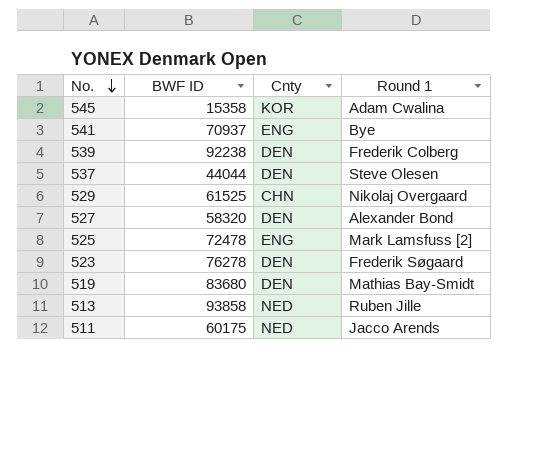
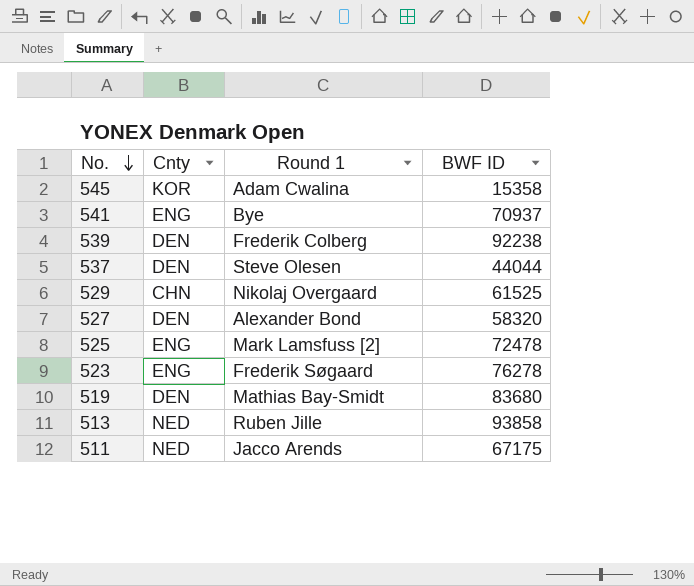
column BWF ID | position: 2 -> 4
523 | Cnty: DEN -> ENG
511 | BWF ID: 60175 -> 67175

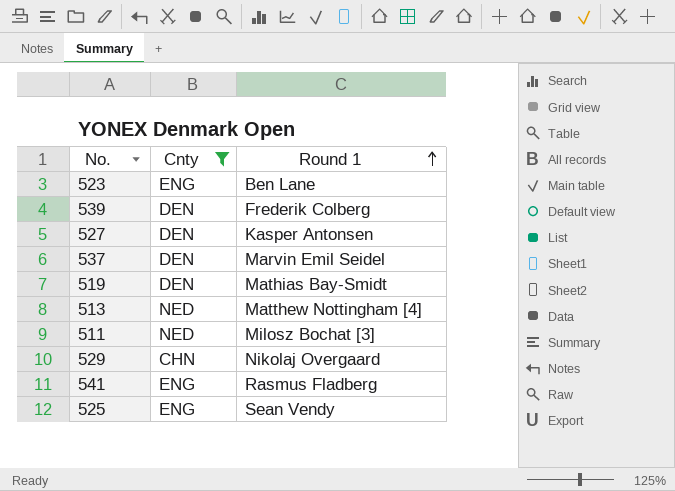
filter: none -> Cnty != KOR
row order: No. descending -> Round 1 ascending
column BWF ID | position: 4 -> none
523 | Round 1: Frederik Søgaard -> Ben Lane
527 | Round 1: Alexander Bond -> Kasper Antonsen
537 | Round 1: Steve Olesen -> Marvin Emil Seidel
513 | Round 1: Ruben Jille -> Matthew Nottingham [4]
511 | Round 1: Jacco Arends -> Milosz Bochat [3]
541 | Round 1: Bye -> Rasmus Fladberg
525 | Round 1: Mark Lamsfuss [2] -> Sean Vendy

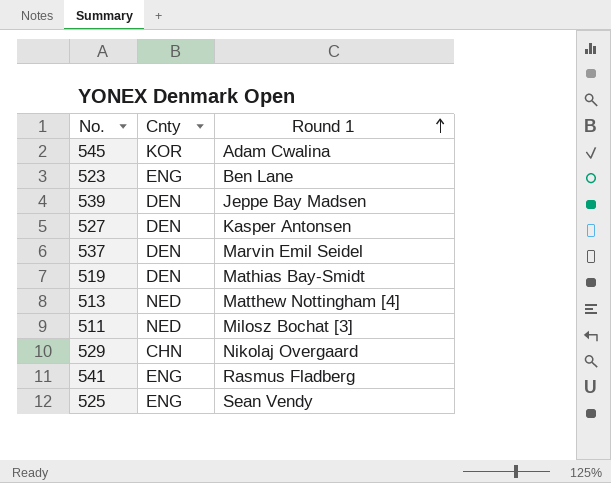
filter: Cnty != KOR -> none
539 | Round 1: Frederik Colberg -> Jeppe Bay Madsen

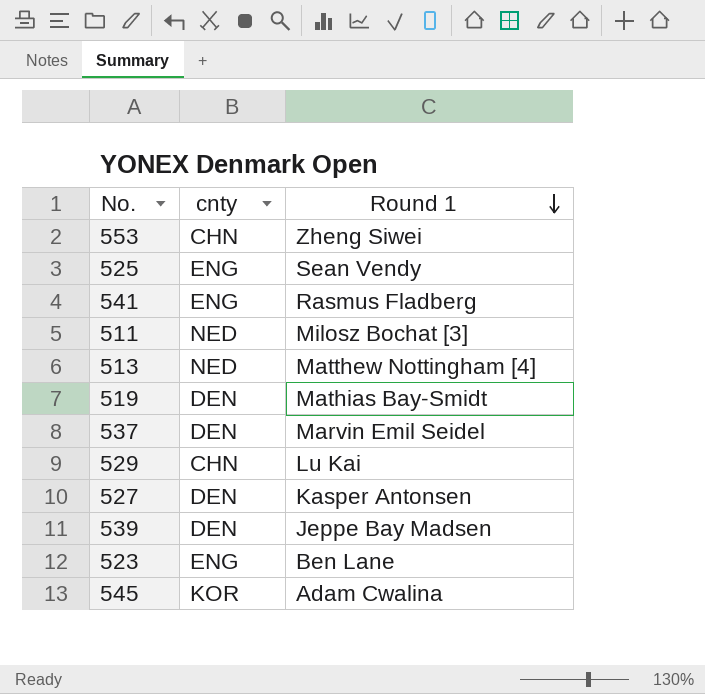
row order: Round 1 ascending -> Round 1 descending
column name: Cnty -> cnty
row 553: none -> CHN | Zheng Siwei
529 | Round 1: Nikolaj Overgaard -> Lu Kai

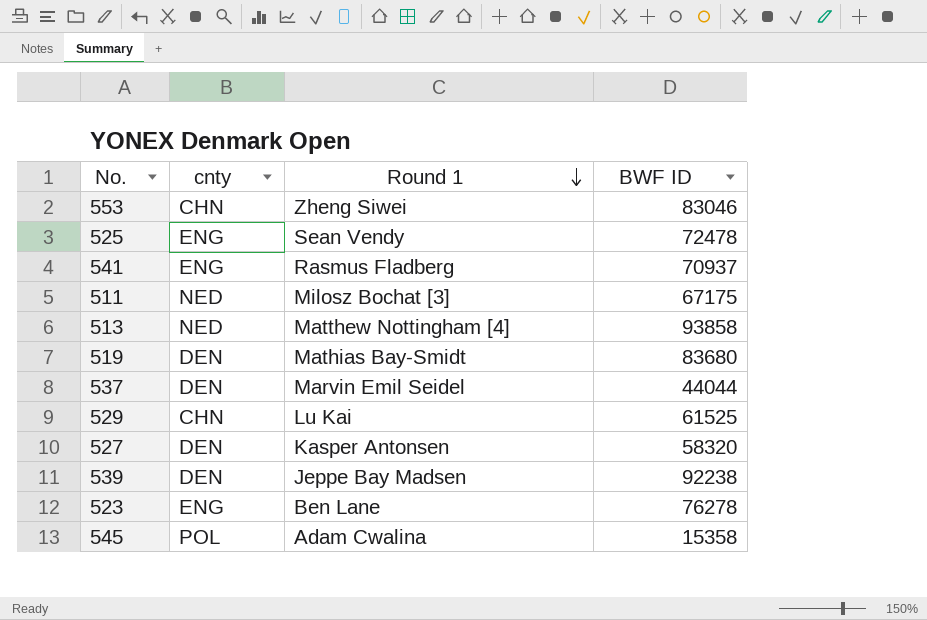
column BWF ID | position: none -> 4
545 | cnty: KOR -> POL

